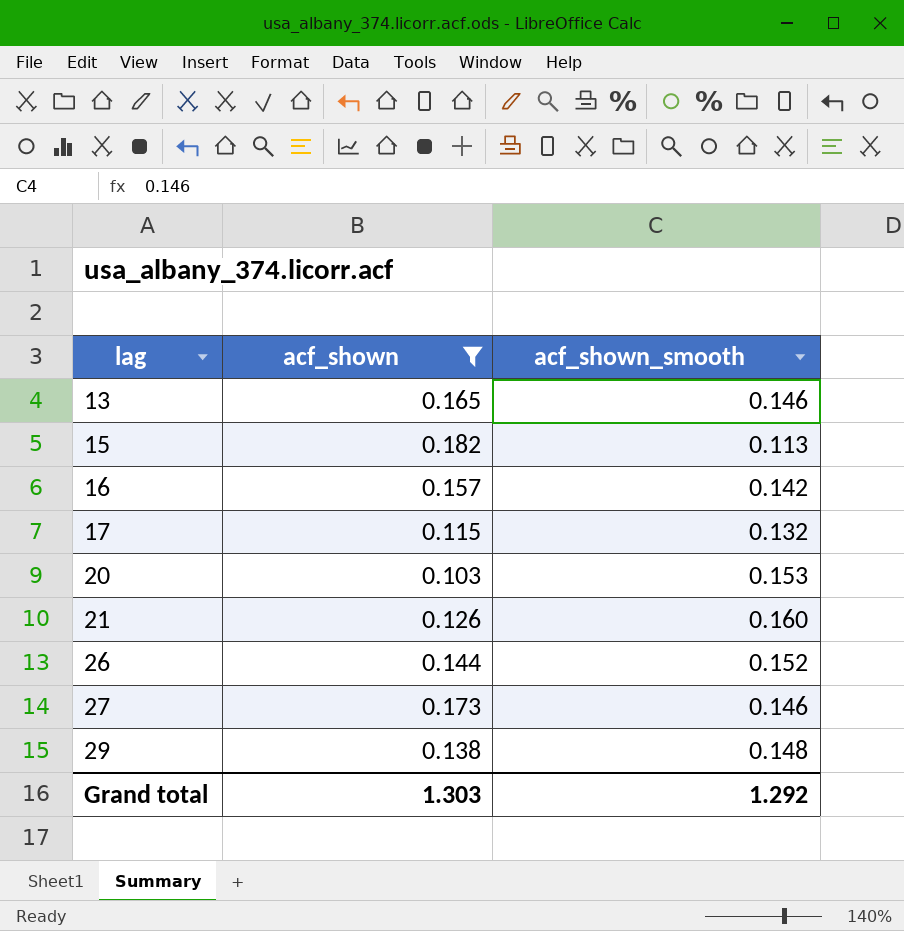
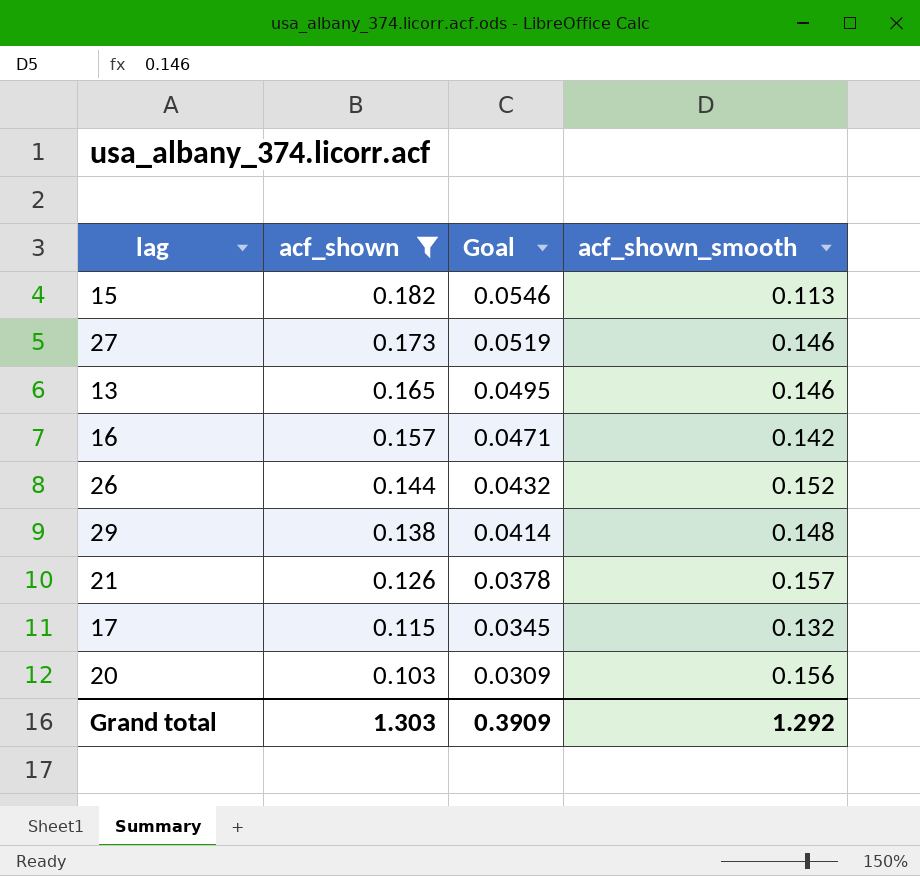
row order: lag ascending -> acf_shown descending
column Goal | formula: none -> [acf_shown] * 0.3
21 | acf_shown_smooth: 0.160 -> 0.157
20 | acf_shown_smooth: 0.153 -> 0.156

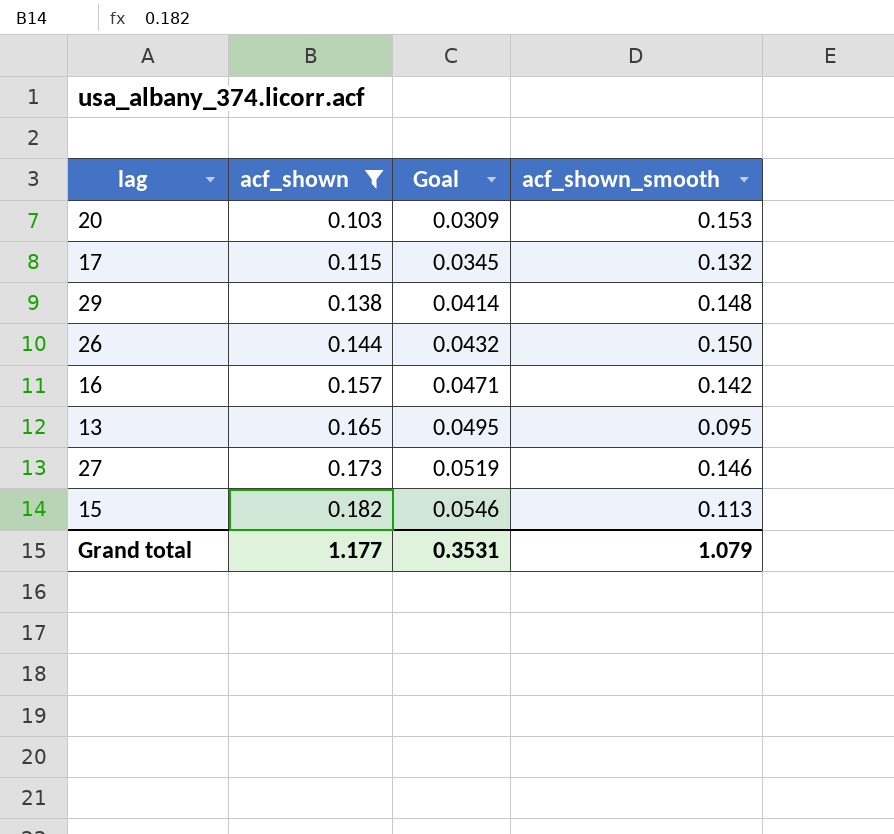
row order: acf_shown descending -> acf_shown ascending
row 21: 0.126 | 0.0378 | 0.157 -> none
20 | acf_shown_smooth: 0.156 -> 0.153
26 | acf_shown_smooth: 0.152 -> 0.150
13 | acf_shown_smooth: 0.146 -> 0.095
Grand total | acf_shown: 1.303 -> 1.177
Grand total | Goal: 0.3909 -> 0.3531
Grand total | acf_shown_smooth: 1.292 -> 1.079

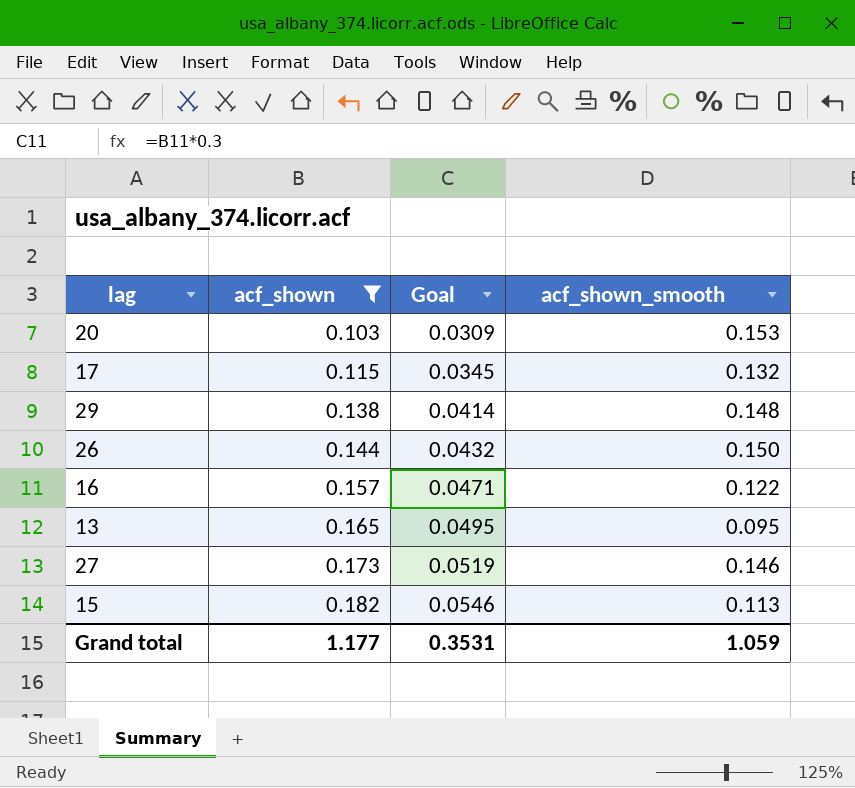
16 | acf_shown_smooth: 0.142 -> 0.122
Grand total | acf_shown_smooth: 1.079 -> 1.059

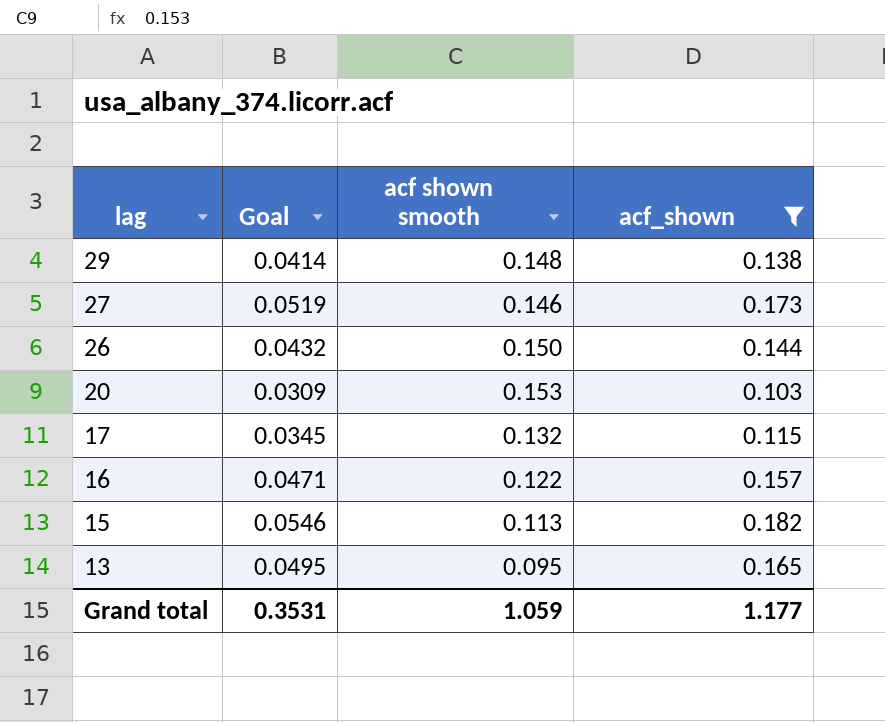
row order: acf_shown ascending -> lag descending
column name: acf_shown_smooth -> acf shown smooth
column acf_shown | position: 2 -> 4

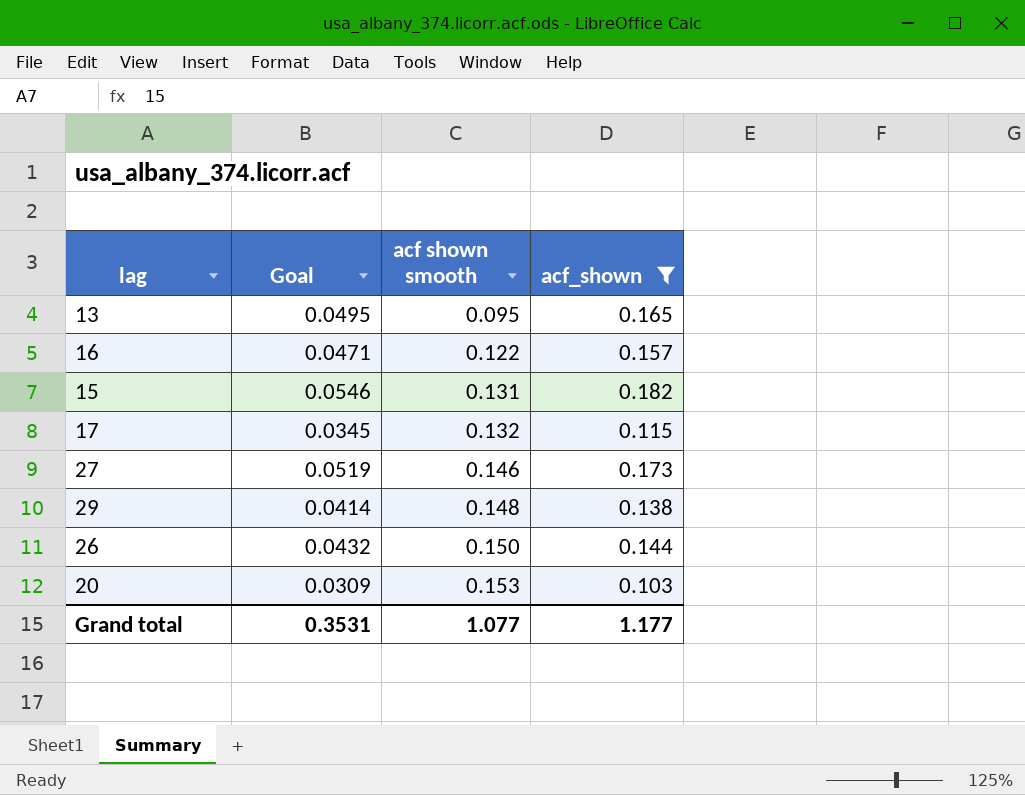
row order: lag descending -> acf shown smooth ascending
15 | acf shown smooth: 0.113 -> 0.131
Grand total | acf shown smooth: 1.059 -> 1.077

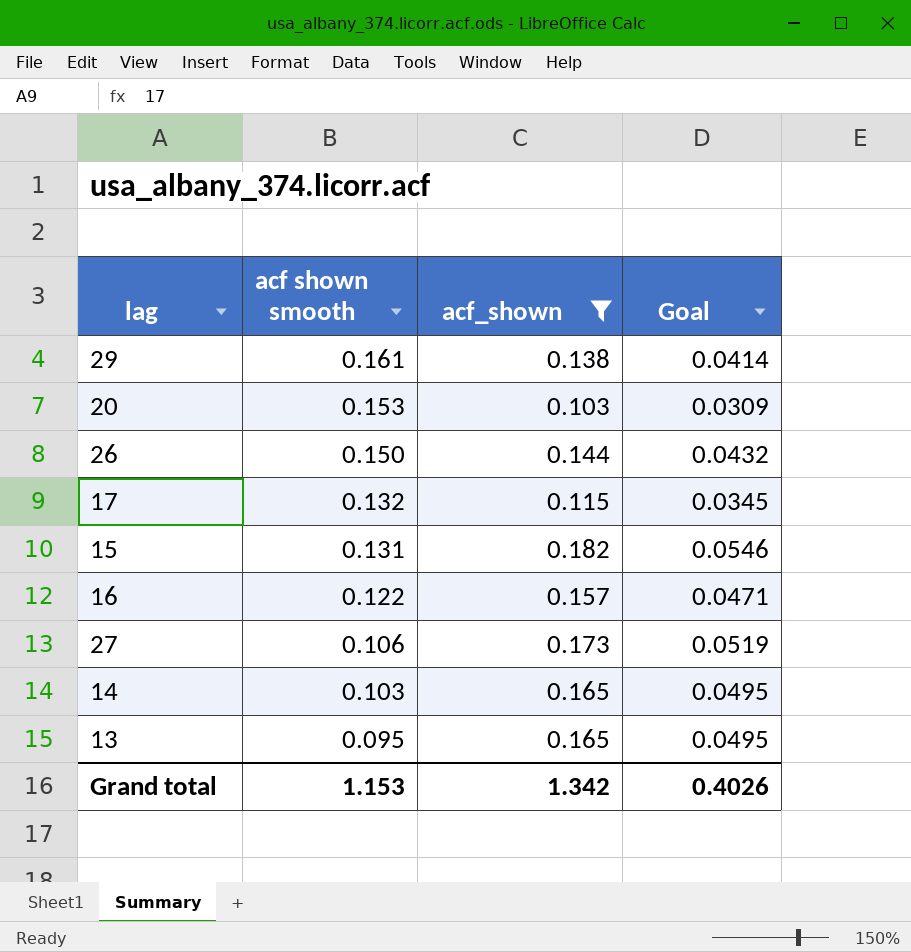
row order: acf shown smooth ascending -> acf shown smooth descending
column Goal | position: 2 -> 4
29 | acf shown smooth: 0.148 -> 0.161
27 | acf shown smooth: 0.146 -> 0.106
row 14: none -> 0.103 | 0.165 | 0.0495
Grand total | acf shown smooth: 1.077 -> 1.153
Grand total | acf_shown: 1.177 -> 1.342
Grand total | Goal: 0.3531 -> 0.4026

